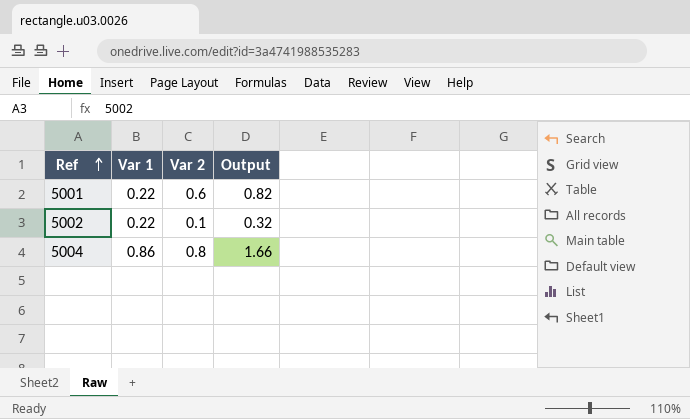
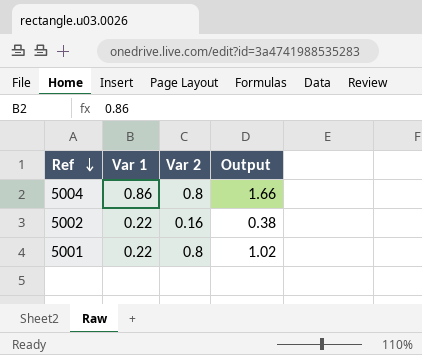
row order: Ref ascending -> Ref descending
5002 | Var 2: 0.1 -> 0.16
5002 | Output: 0.32 -> 0.38
5001 | Var 2: 0.6 -> 0.8
5001 | Output: 0.82 -> 1.02

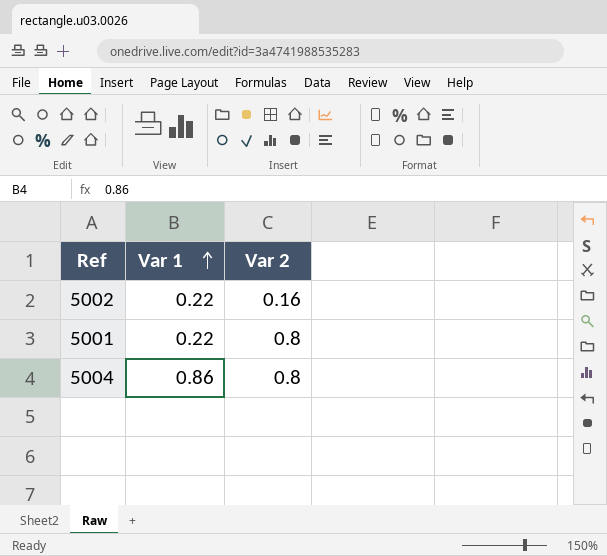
row order: Ref descending -> Var 1 ascending
column Output | formula: [Var 1] + [Var 2] -> none

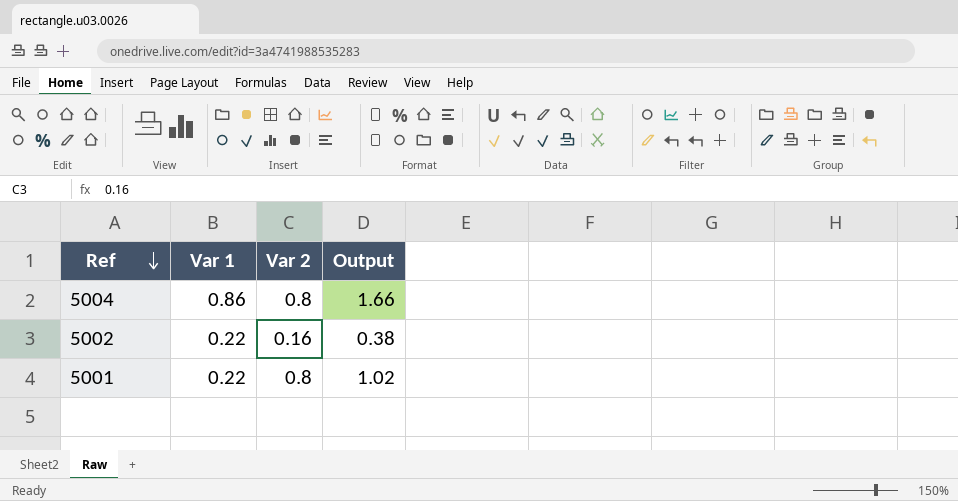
row order: Var 1 ascending -> Ref descending
column Output | formula: none -> [Var 1] + [Var 2]

